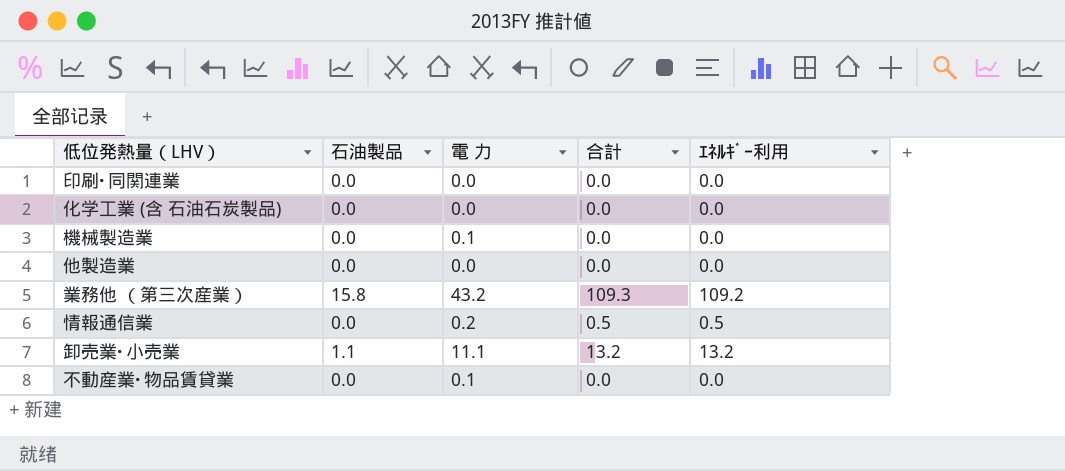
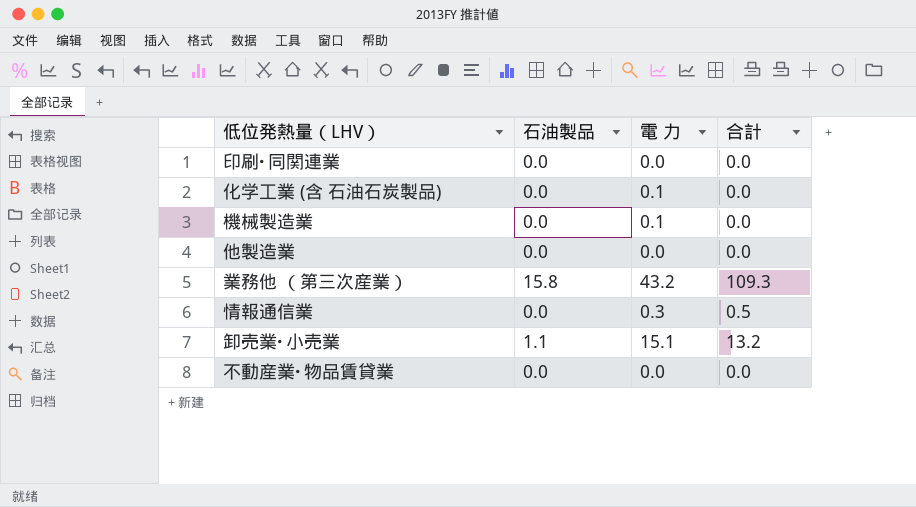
column ｴﾈﾙｷﾞｰ利用 | position: 5 -> none
化学工業 (含 石油石炭製品) | 電 力: 0.0 -> 0.1
情報通信業 | 電 力: 0.2 -> 0.3
卸売業･小売業 | 電 力: 11.1 -> 15.1
不動産業･物品賃貸業 | 電 力: 0.1 -> 0.0

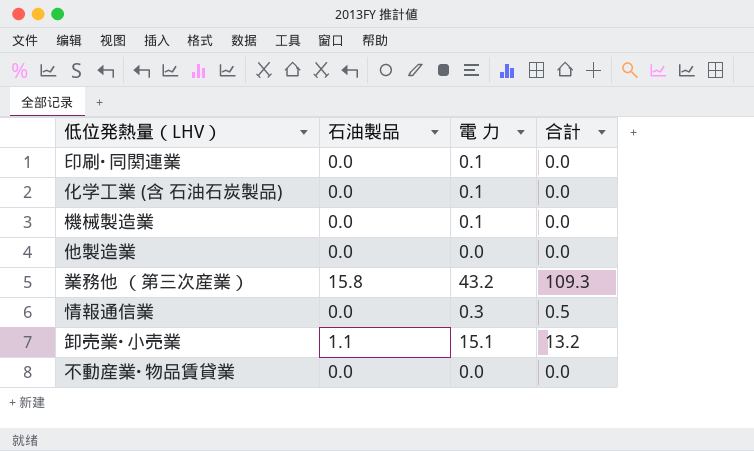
印刷･同関連業 | 電 力: 0.0 -> 0.1

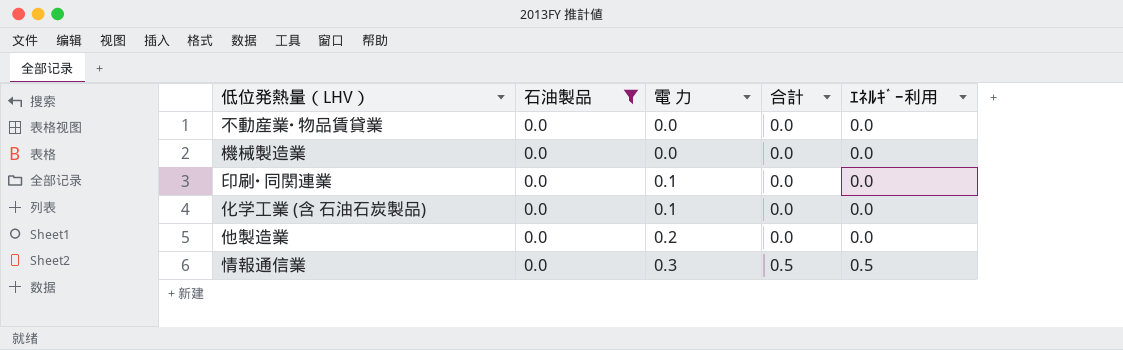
filter: none -> 石油製品 = 0.0
row order: none -> 電 力 ascending
column ｴﾈﾙｷﾞｰ利用 | position: none -> 5
機械製造業 | 電 力: 0.1 -> 0.0
他製造業 | 電 力: 0.0 -> 0.2

